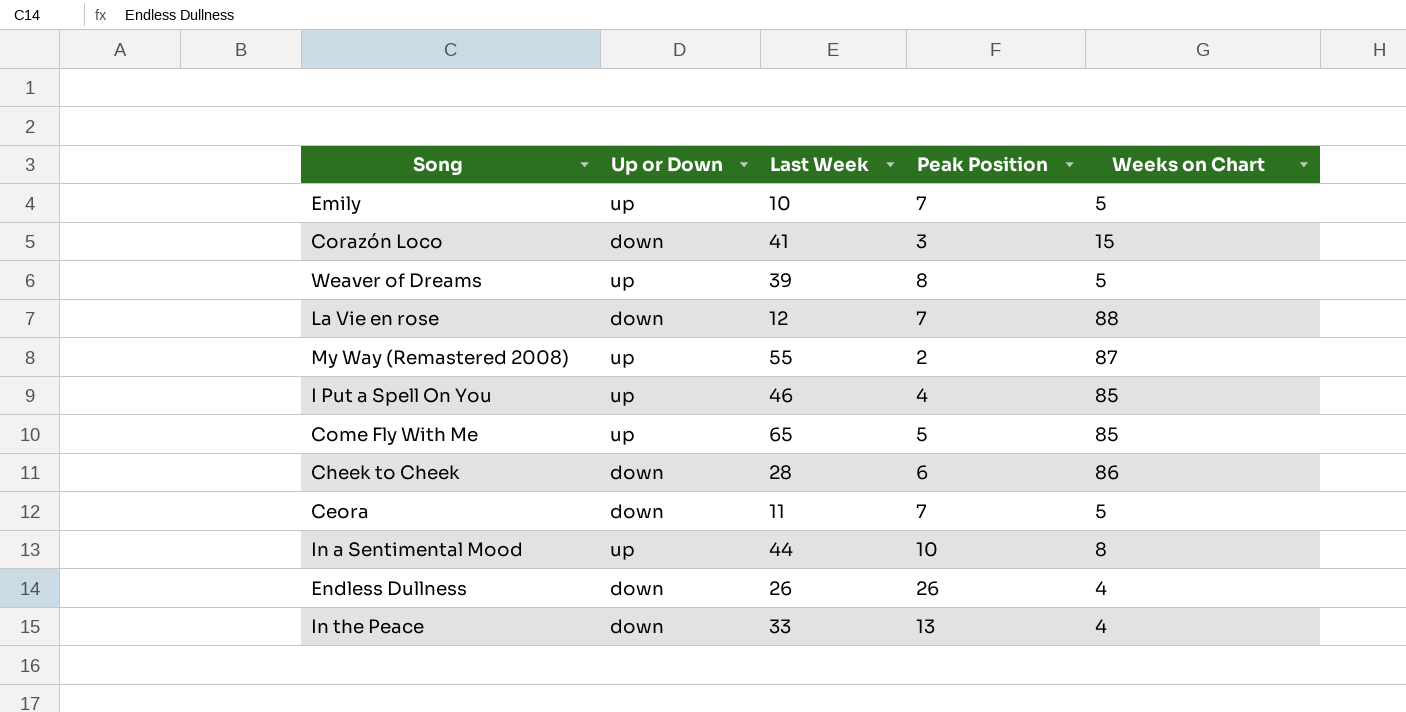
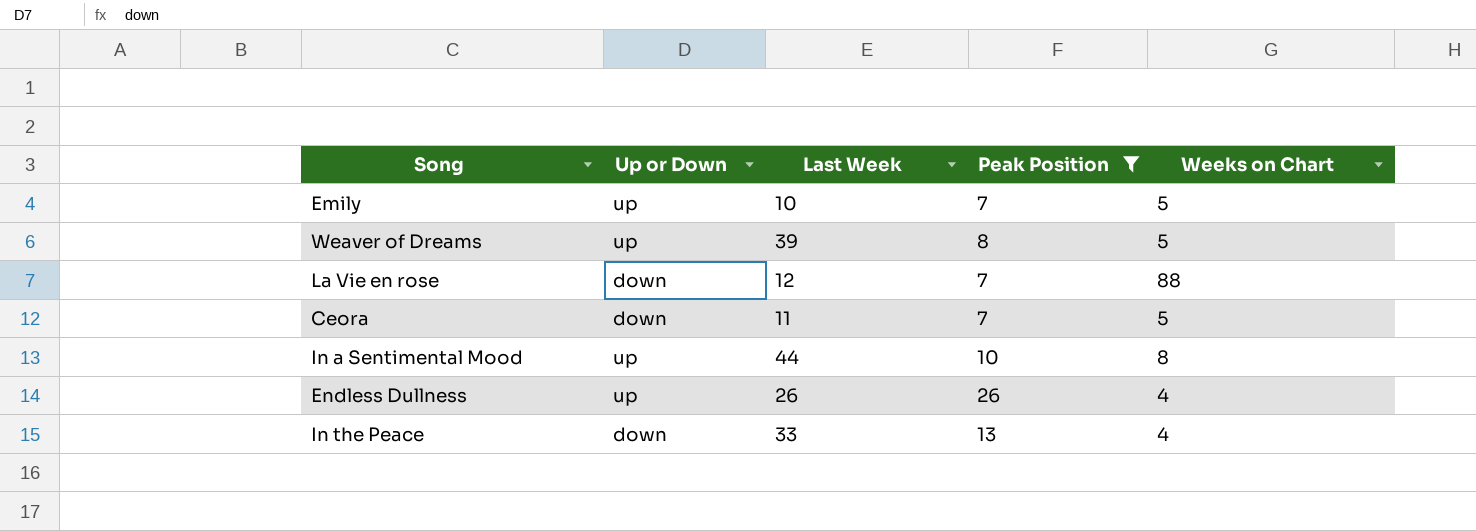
filter: none -> Peak Position >= 7
Endless Dullness | Up or Down: down -> up

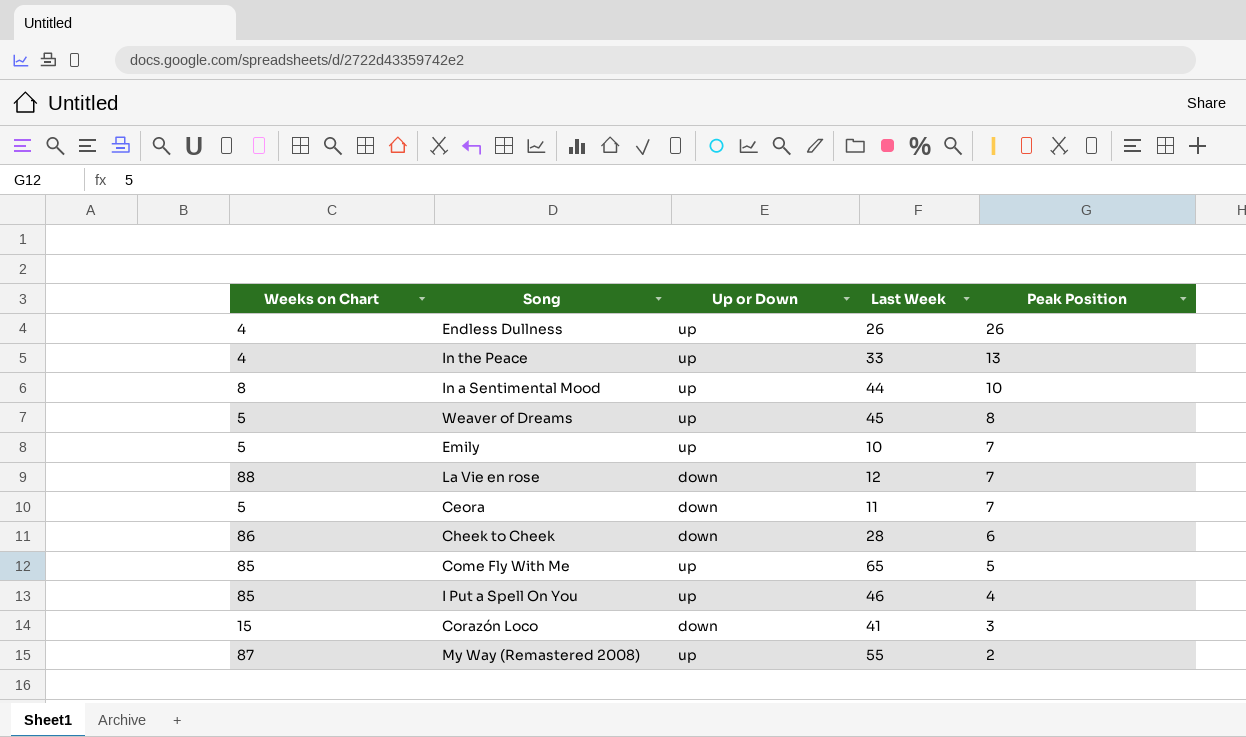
filter: Peak Position >= 7 -> none
row order: none -> Peak Position descending
column Weeks on Chart | position: 5 -> 1
In the Peace | Up or Down: down -> up
Weaver of Dreams | Last Week: 39 -> 45

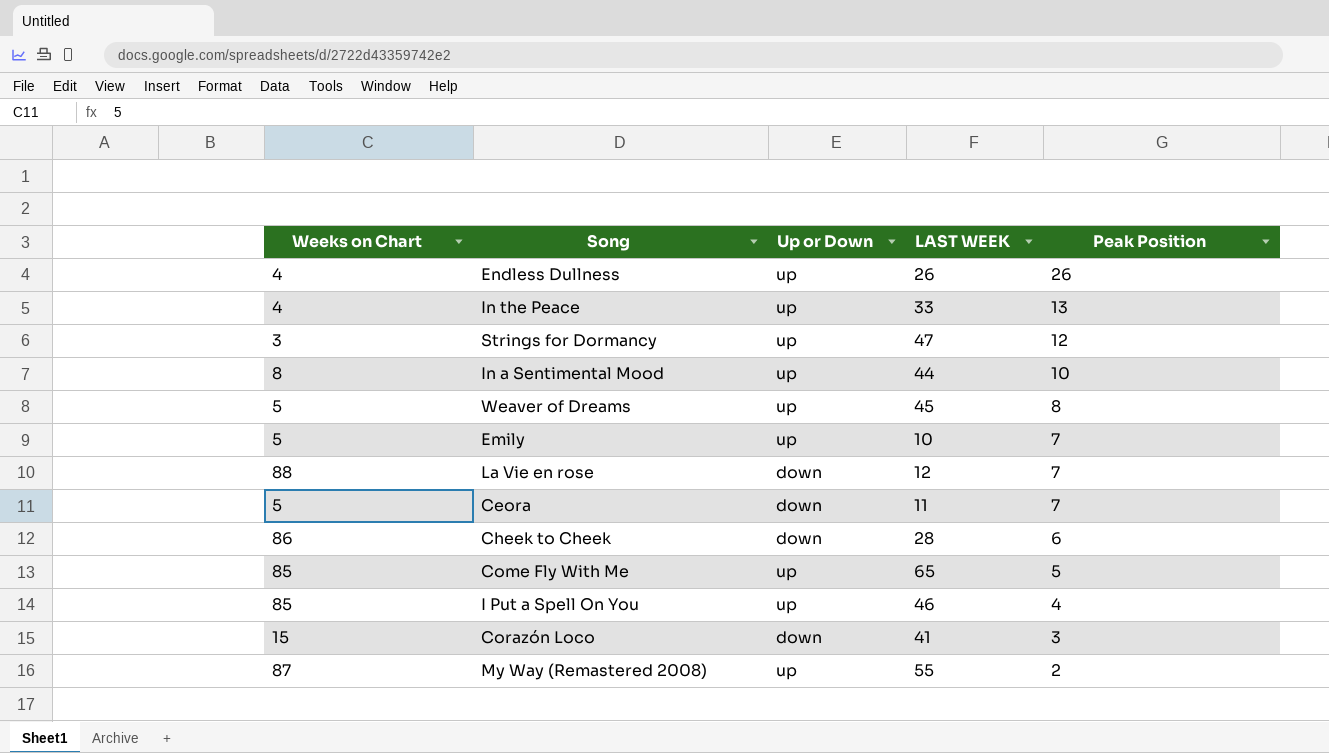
column name: Last Week -> LAST WEEK
row Strings for Dormancy: none -> 3 | up | 47 | 12

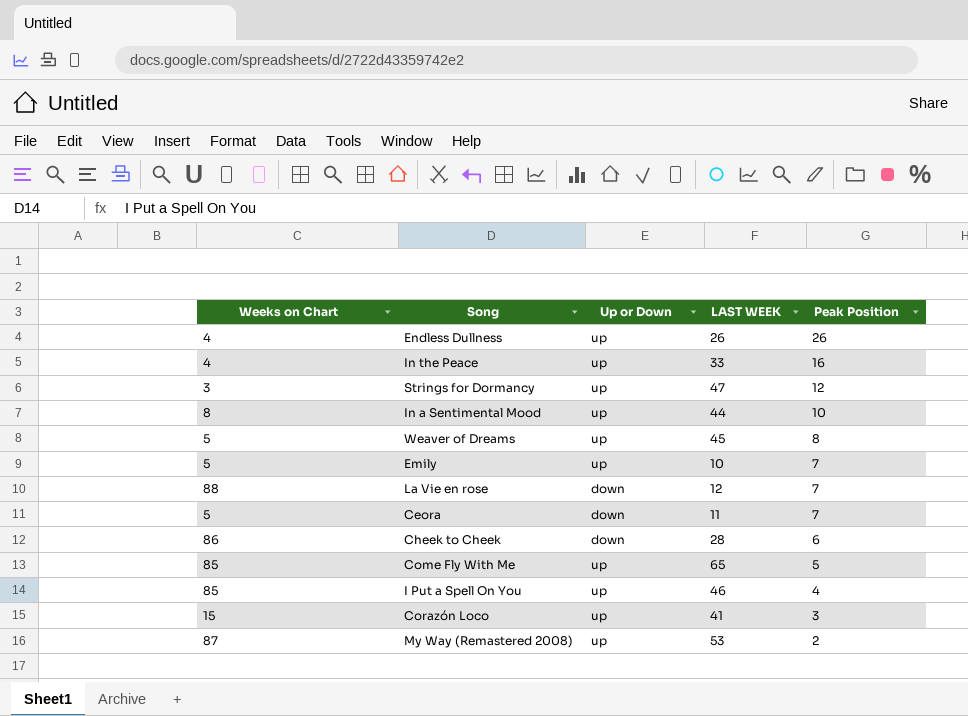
In the Peace | Peak Position: 13 -> 16
Corazón Loco | Up or Down: down -> up
My Way (Remastered 2008) | LAST WEEK: 55 -> 53

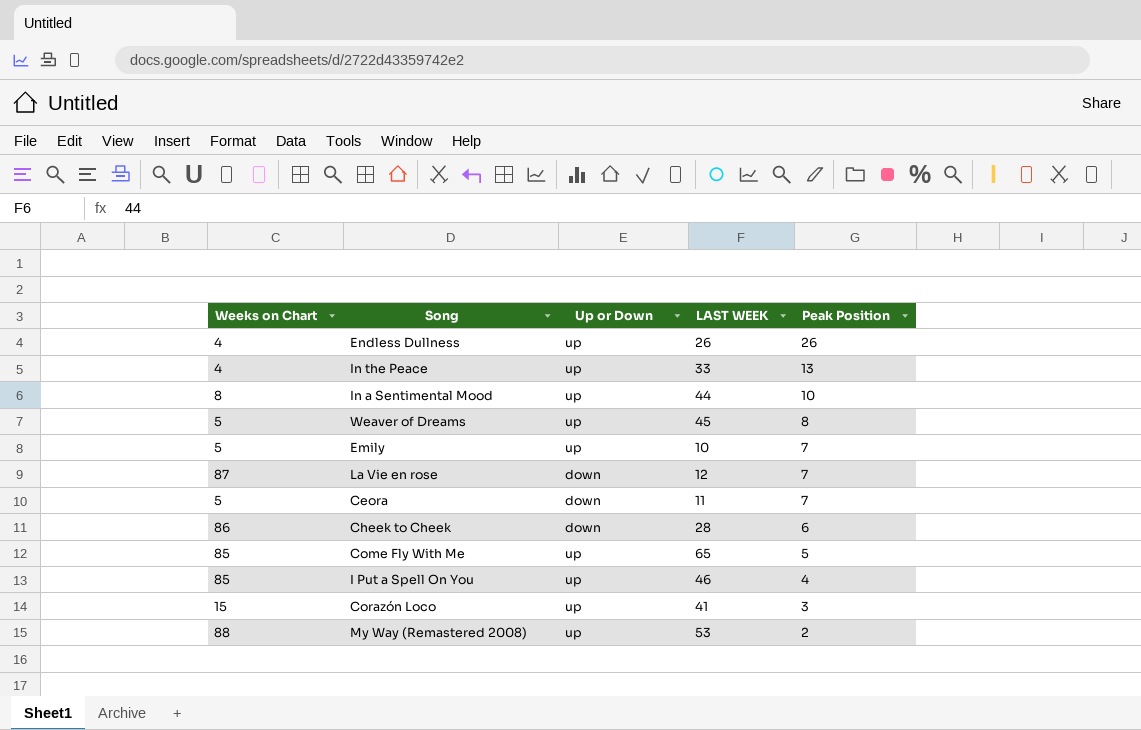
row Strings for Dormancy: 3 | up | 47 | 12 -> none
In the Peace | Peak Position: 16 -> 13
La Vie en rose | Weeks on Chart: 88 -> 87
My Way (Remastered 2008) | Weeks on Chart: 87 -> 88

